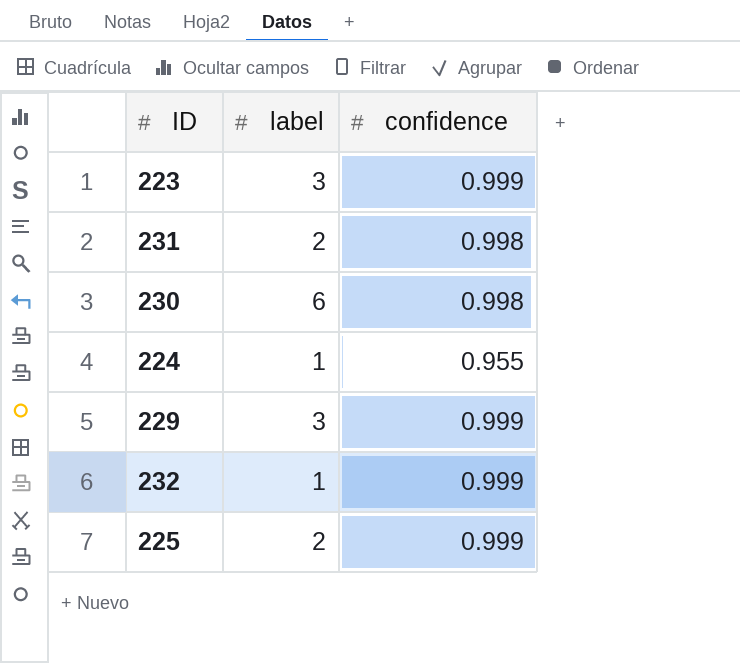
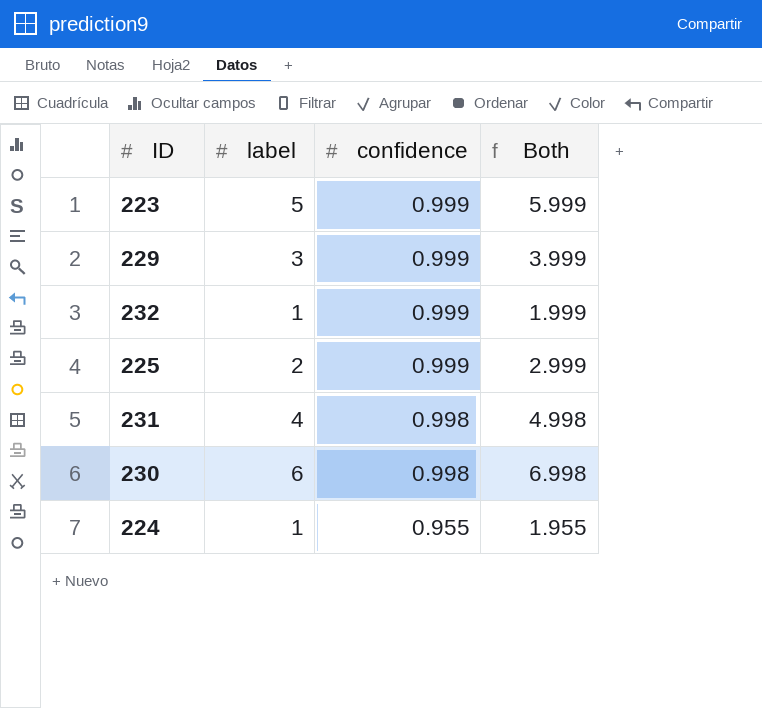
row order: none -> confidence descending
column Both | formula: none -> [label] + [confidence]
223 | label: 3 -> 5
231 | label: 2 -> 4

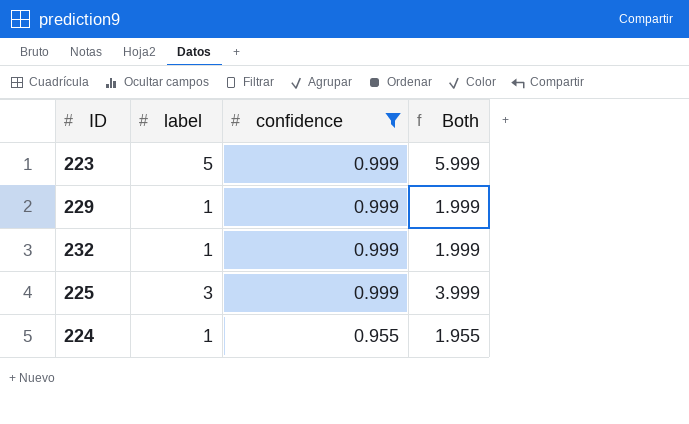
filter: none -> confidence != 0.998
229 | label: 3 -> 1
229 | Both: 3.999 -> 1.999
225 | label: 2 -> 3
225 | Both: 2.999 -> 3.999

